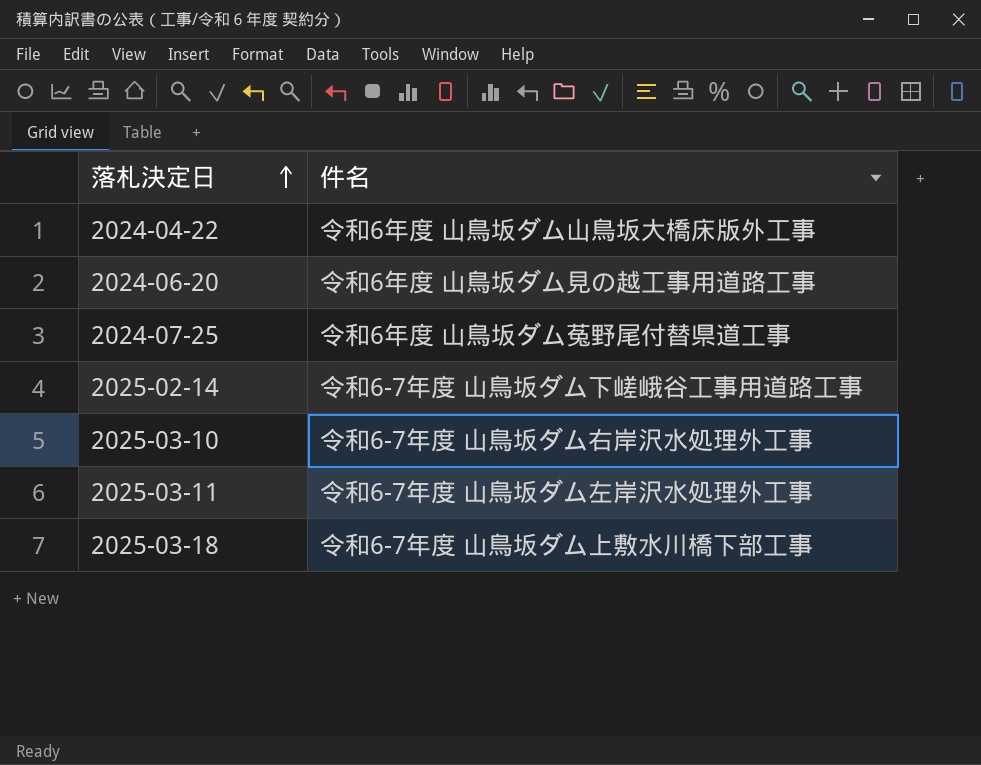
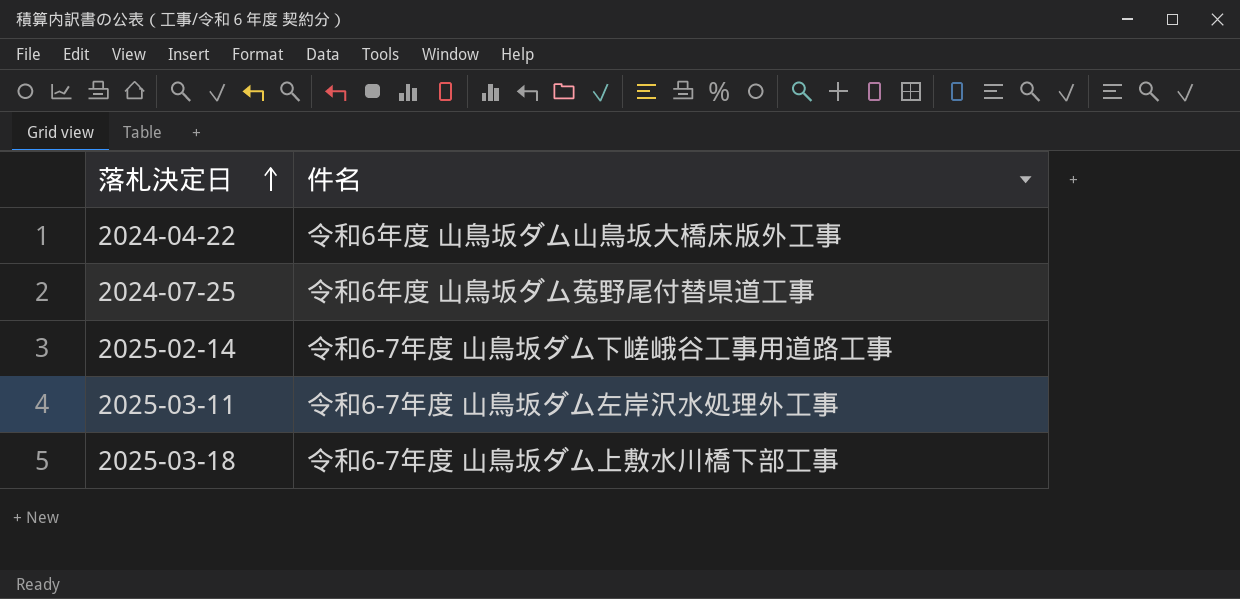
row 2024-06-20: 令和6年度 山鳥坂ダム見の越工事用道路工事 -> none
row 2025-03-10: 令和6-7年度 山鳥坂ダム右岸沢水処理外工事 -> none

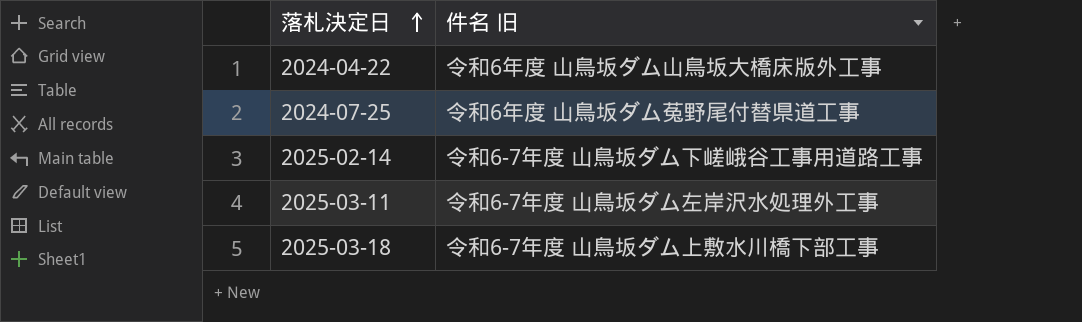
column name: 件名 -> 件名 旧

